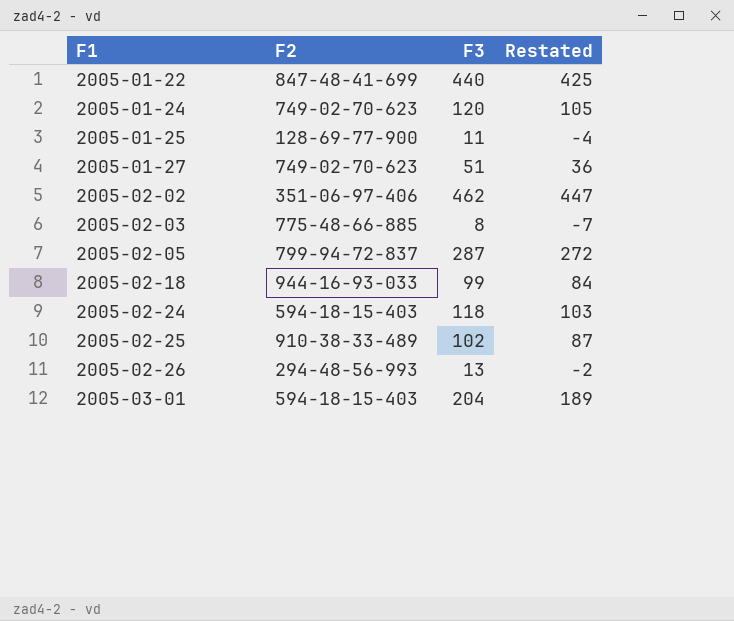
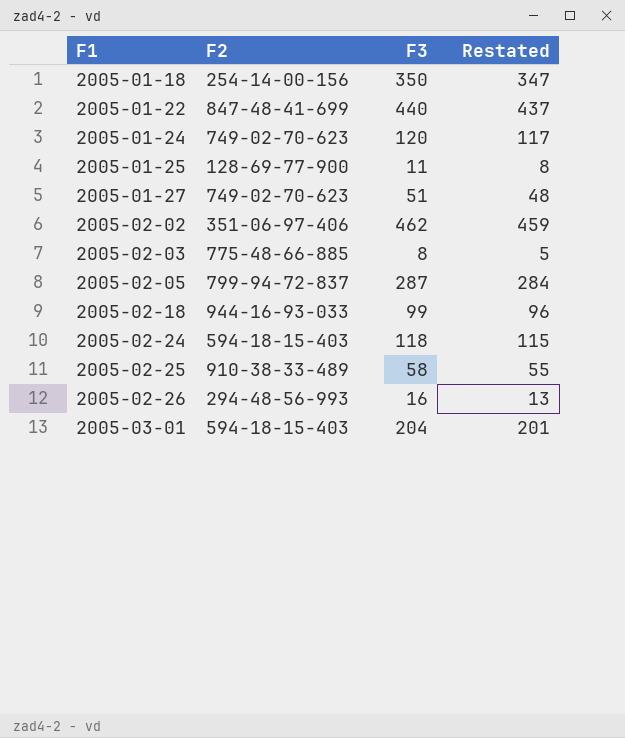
column Restated | formula: [F3] - 15 -> [F3] - 3
row 2005-01-18: none -> 254-14-00-156 | 350 | 347
2005-02-25 | F3: 102 -> 58
2005-02-26 | F3: 13 -> 16

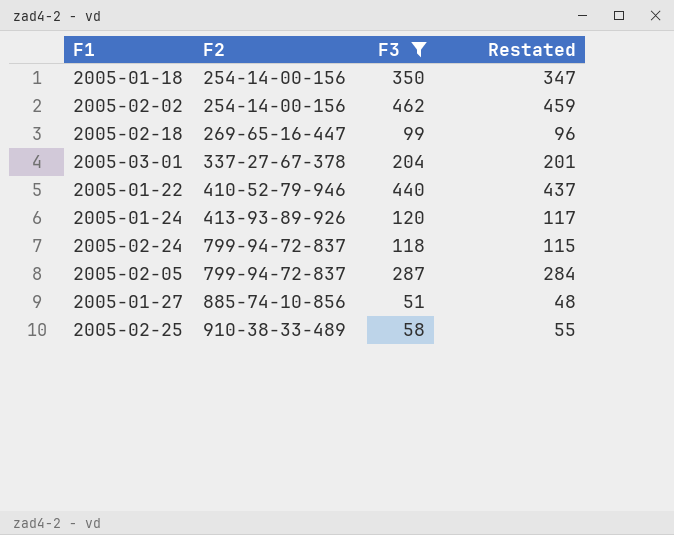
filter: none -> F3 >= 51
row order: F1 ascending -> F2 ascending
2005-02-02 | F2: 351-06-97-406 -> 254-14-00-156
2005-02-18 | F2: 944-16-93-033 -> 269-65-16-447
2005-03-01 | F2: 594-18-15-403 -> 337-27-67-378
2005-01-22 | F2: 847-48-41-699 -> 410-52-79-946
2005-01-24 | F2: 749-02-70-623 -> 413-93-89-926
2005-02-24 | F2: 594-18-15-403 -> 799-94-72-837
2005-01-27 | F2: 749-02-70-623 -> 885-74-10-856

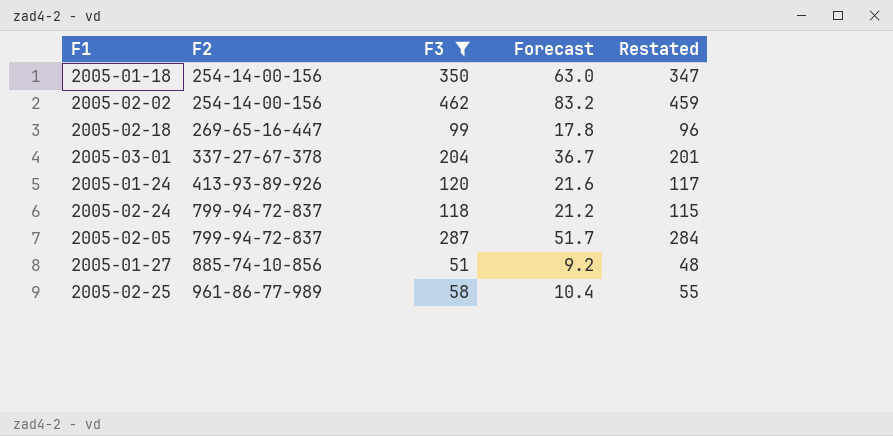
column Forecast | formula: none -> [F3] * 0.18
row 2005-01-22: 410-52-79-946 | 440 | 437 -> none
2005-02-25 | F2: 910-38-33-489 -> 961-86-77-989

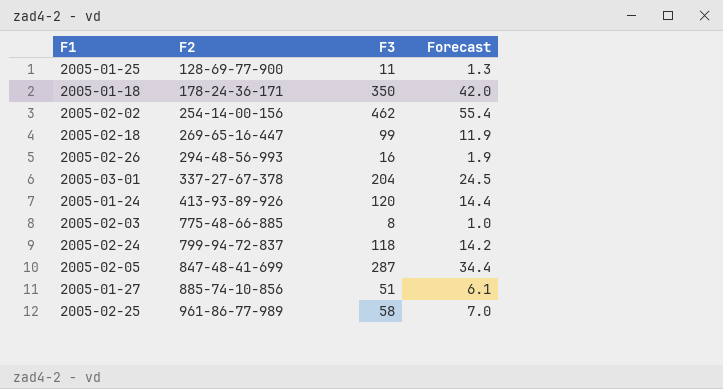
filter: F3 >= 51 -> none
column Restated | formula: [F3] - 3 -> none
column Forecast | formula: [F3] * 0.18 -> [F3] * 0.12
2005-01-18 | F2: 254-14-00-156 -> 178-24-36-171
2005-02-05 | F2: 799-94-72-837 -> 847-48-41-699

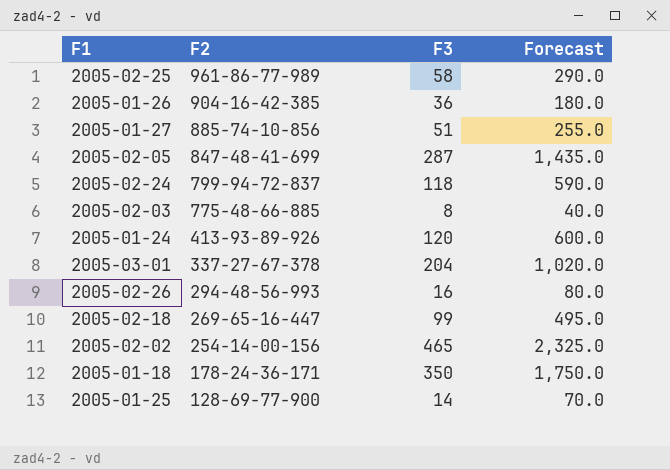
row order: F2 ascending -> F2 descending
column Forecast | formula: [F3] * 0.12 -> [F3] * 5
row 2005-01-26: none -> 904-16-42-385 | 36 | 180.0
2005-02-02 | F3: 462 -> 465
2005-01-25 | F3: 11 -> 14

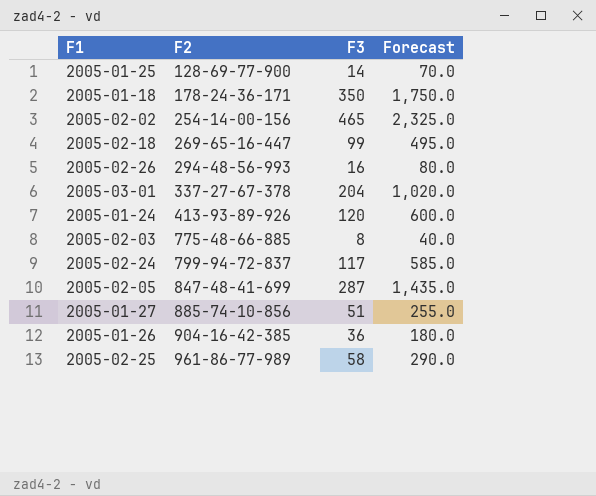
row order: F2 descending -> F2 ascending
2005-02-24 | F3: 118 -> 117
2005-02-24 | Forecast: 590.0 -> 585.0

